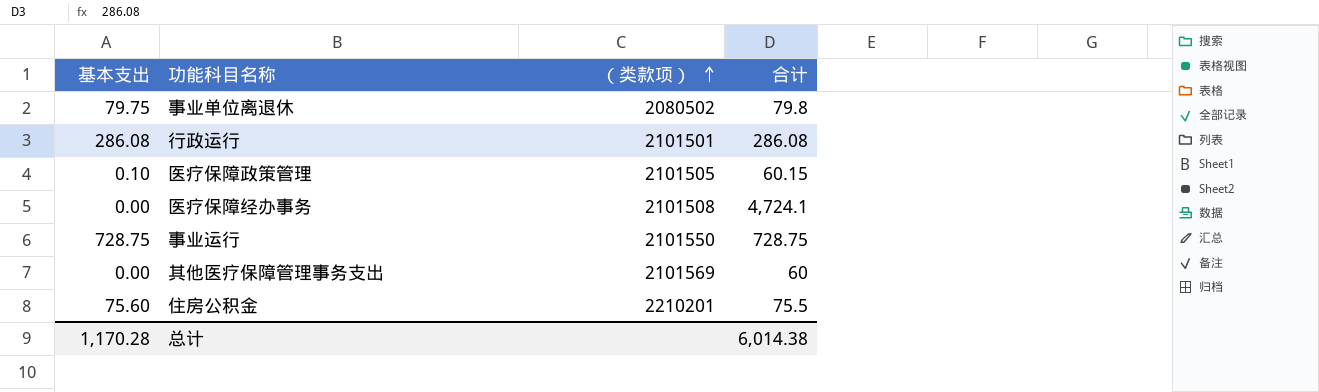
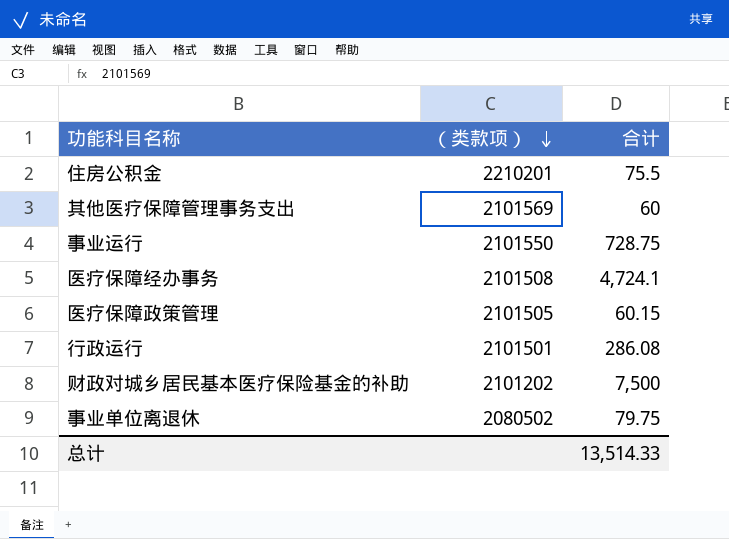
row order: （类款项） ascending -> （类款项） descending
column 基本支出 | position: 1 -> none
row 财政对城乡居民基本医疗保险基金的补助: none -> 2101202 | 7,500
事业单位离退休 | 合计: 79.8 -> 79.75
总计 | 合计: 6,014.38 -> 13,514.33

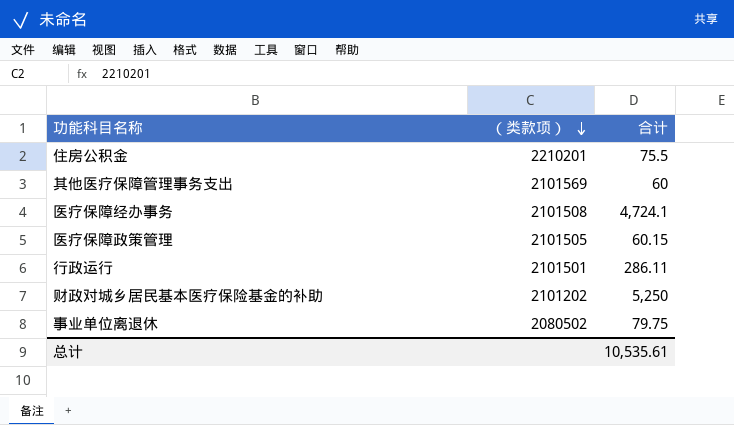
row 事业运行: 2101550 | 728.75 -> none
行政运行 | 合计: 286.08 -> 286.11
财政对城乡居民基本医疗保险基金的补助 | 合计: 7,500 -> 5,250
总计 | 合计: 13,514.33 -> 10,535.61

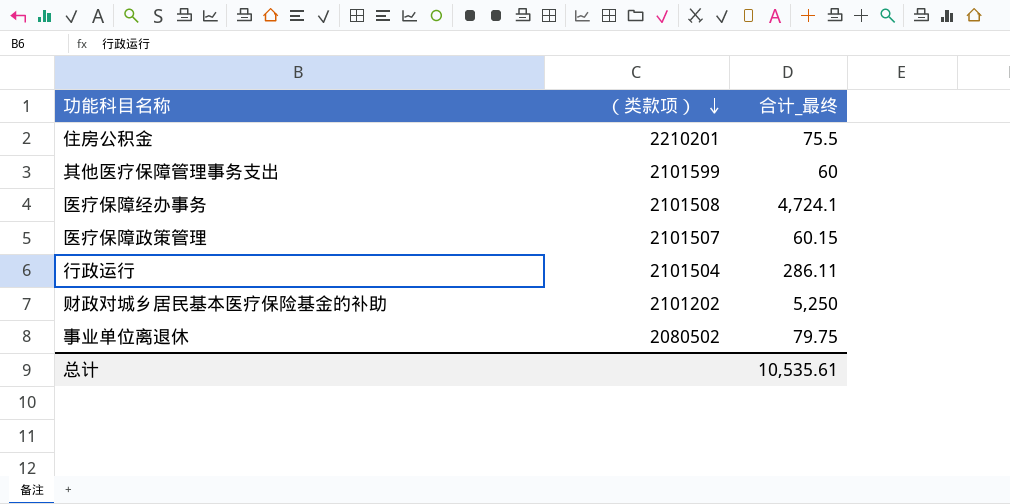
column name: 合计 -> 合计_最终
其他医疗保障管理事务支出 | （类款项）: 2101569 -> 2101599
医疗保障政策管理 | （类款项）: 2101505 -> 2101507
行政运行 | （类款项）: 2101501 -> 2101504

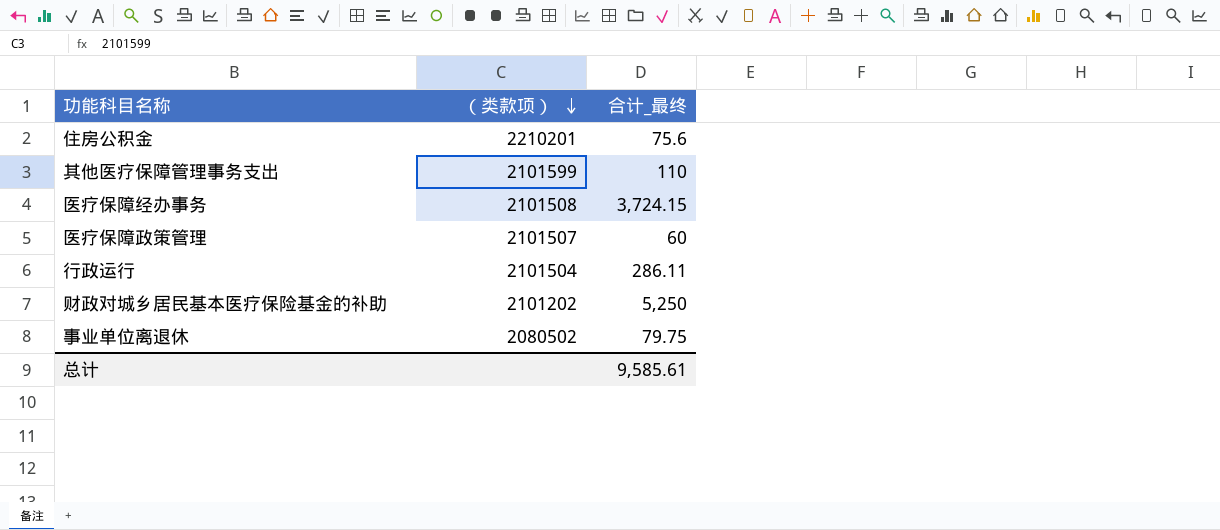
住房公积金 | 合计_最终: 75.5 -> 75.6
其他医疗保障管理事务支出 | 合计_最终: 60 -> 110
医疗保障经办事务 | 合计_最终: 4,724.1 -> 3,724.15
医疗保障政策管理 | 合计_最终: 60.15 -> 60
总计 | 合计_最终: 10,535.61 -> 9,585.61

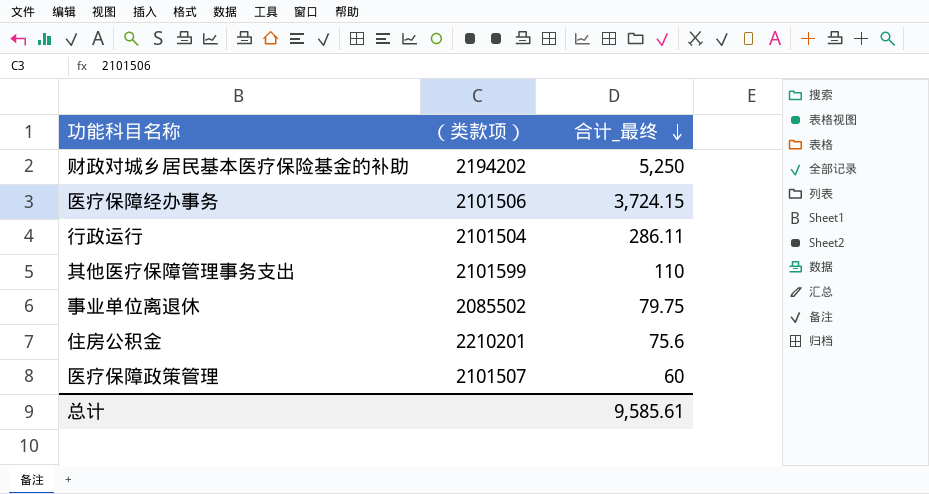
row order: （类款项） descending -> 合计_最终 descending
财政对城乡居民基本医疗保险基金的补助 | （类款项）: 2101202 -> 2194202
医疗保障经办事务 | （类款项）: 2101508 -> 2101506
事业单位离退休 | （类款项）: 2080502 -> 2085502

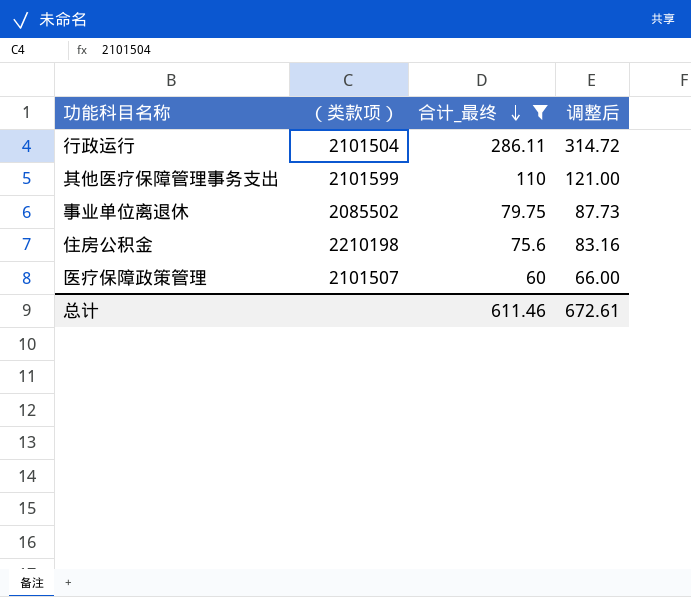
filter: none -> 合计_最终 <= 286.11
column 调整后 | formula: none -> [合计_最终] * 1.1
住房公积金 | （类款项）: 2210201 -> 2210198
总计 | 合计_最终: 9,585.61 -> 611.46

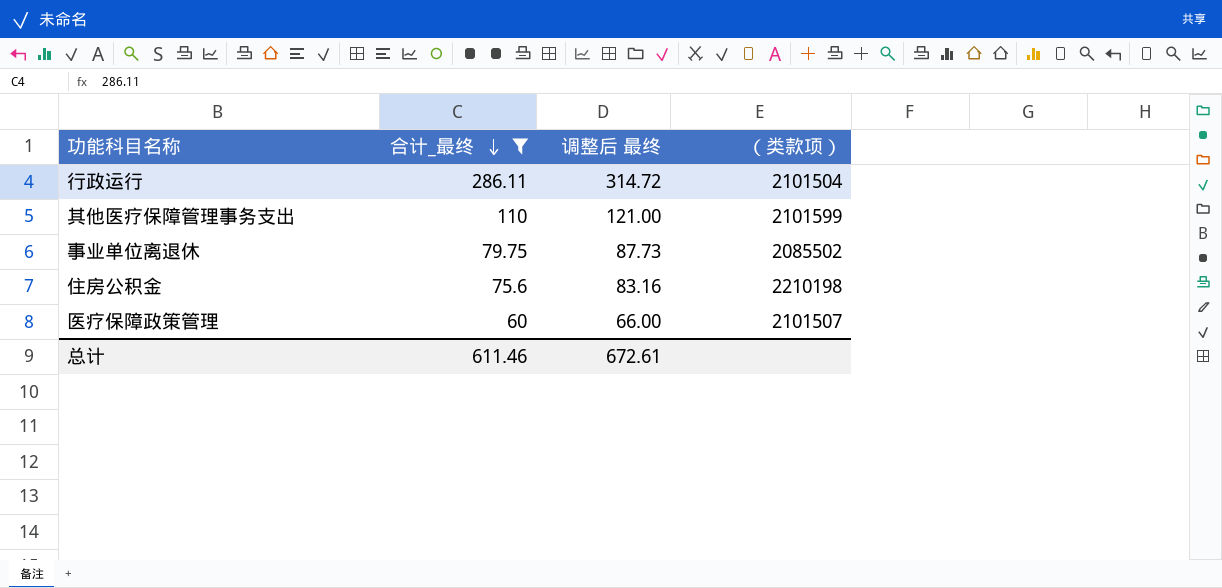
column name: 调整后 -> 调整后 最终
column （类款项） | position: 2 -> 4

